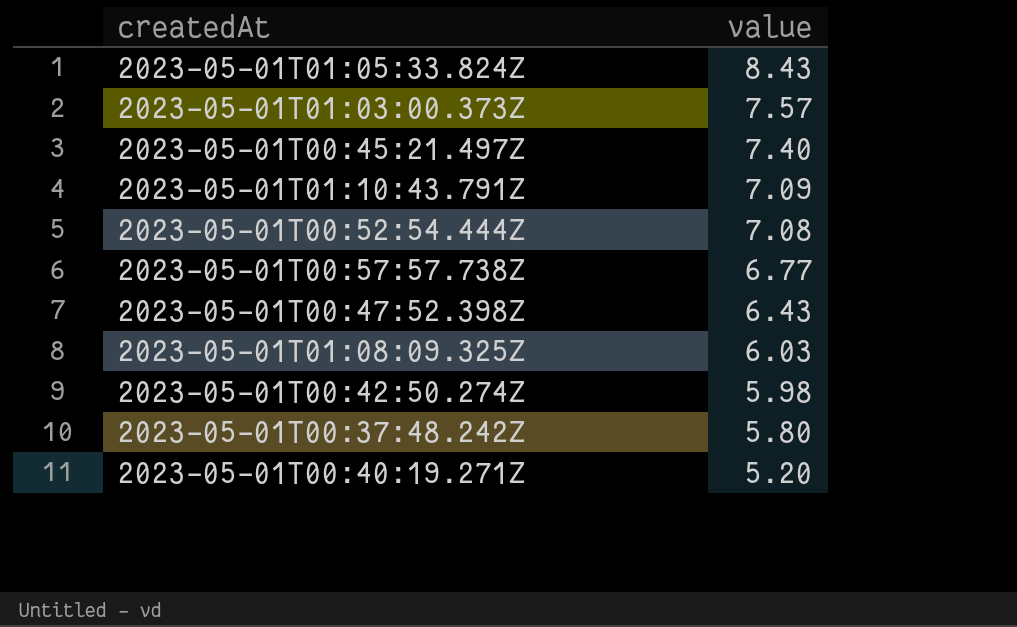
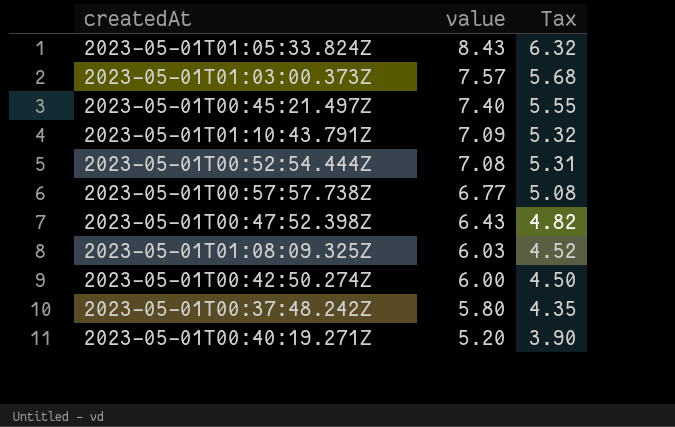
column Tax | formula: none -> [value] * 0.75
2023-05-01T00:42:50.274Z | value: 5.98 -> 6.00

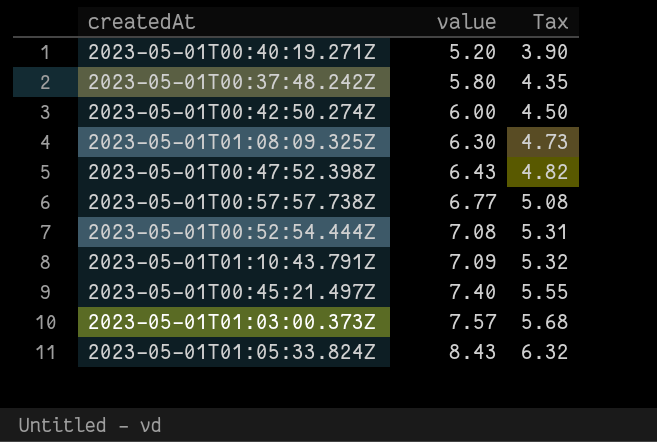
row order: value descending -> value ascending
2023-05-01T01:08:09.325Z | value: 6.03 -> 6.30
2023-05-01T01:08:09.325Z | Tax: 4.52 -> 4.73

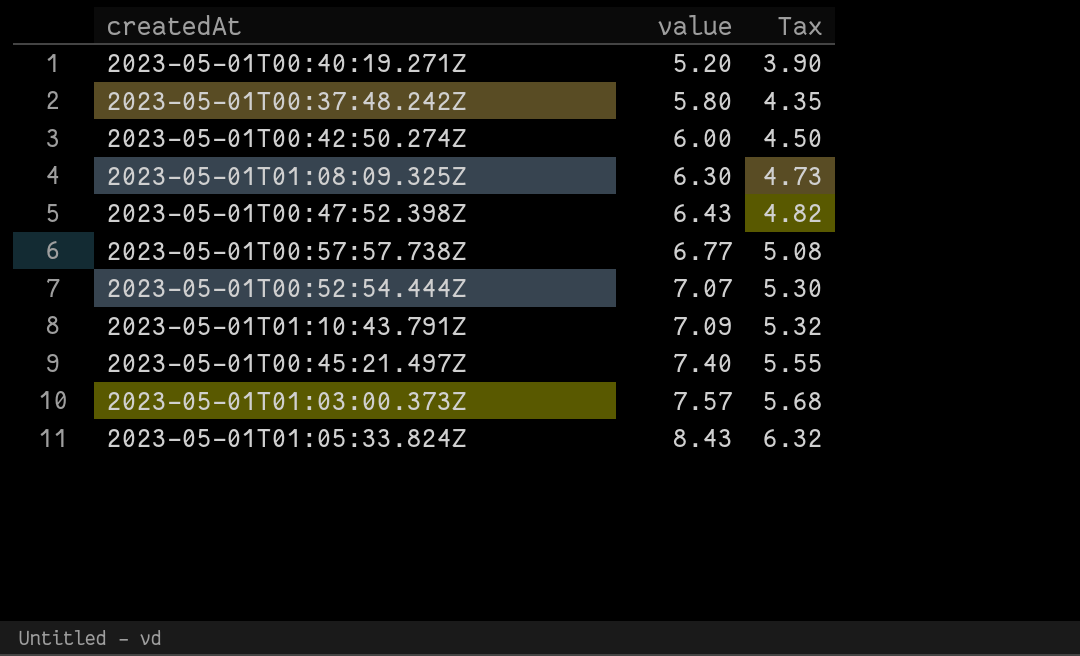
2023-05-01T00:52:54.444Z | value: 7.08 -> 7.07
2023-05-01T00:52:54.444Z | Tax: 5.31 -> 5.30

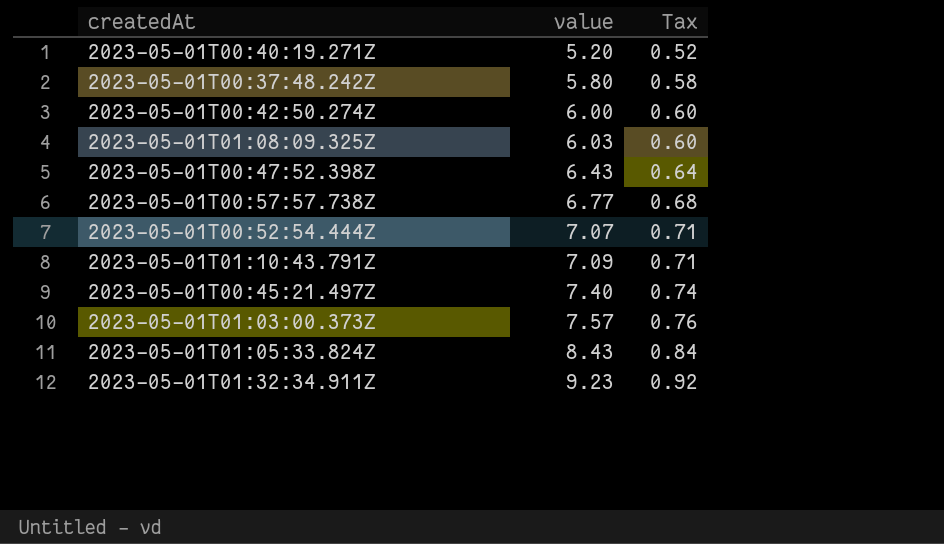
column Tax | formula: [value] * 0.75 -> [value] * 0.1
2023-05-01T01:08:09.325Z | value: 6.30 -> 6.03
row 2023-05-01T01:32:34.911Z: none -> 9.23 | 0.92

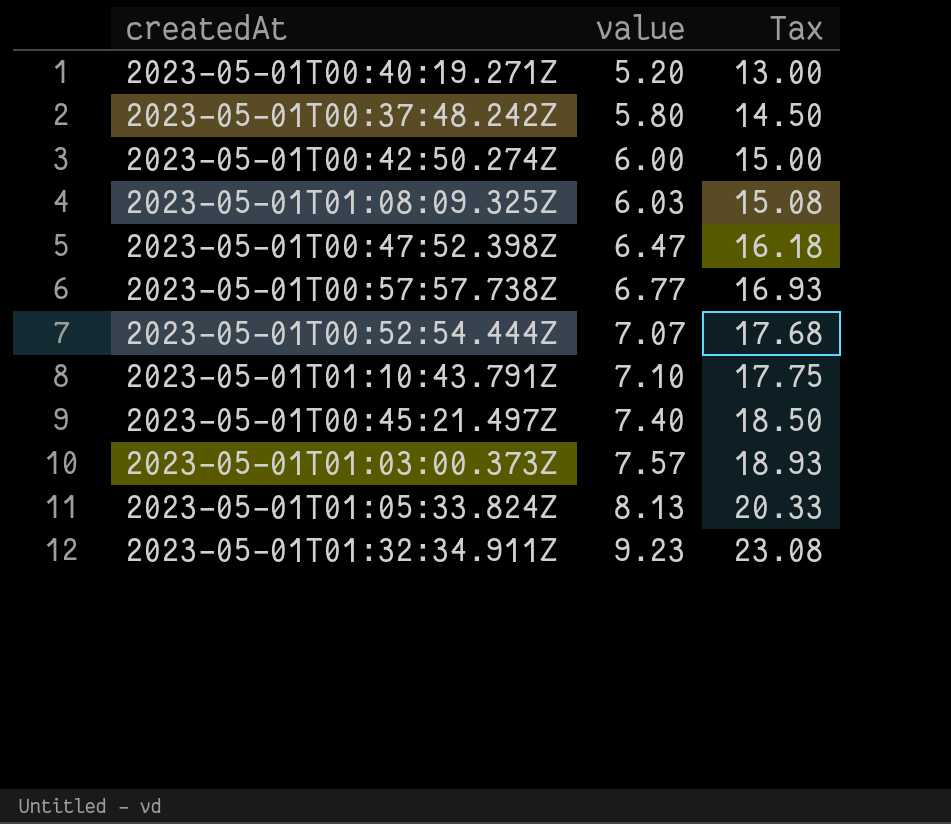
column Tax | formula: [value] * 0.1 -> [value] * 2.5
2023-05-01T00:47:52.398Z | value: 6.43 -> 6.47
2023-05-01T01:10:43.791Z | value: 7.09 -> 7.10
2023-05-01T01:05:33.824Z | value: 8.43 -> 8.13

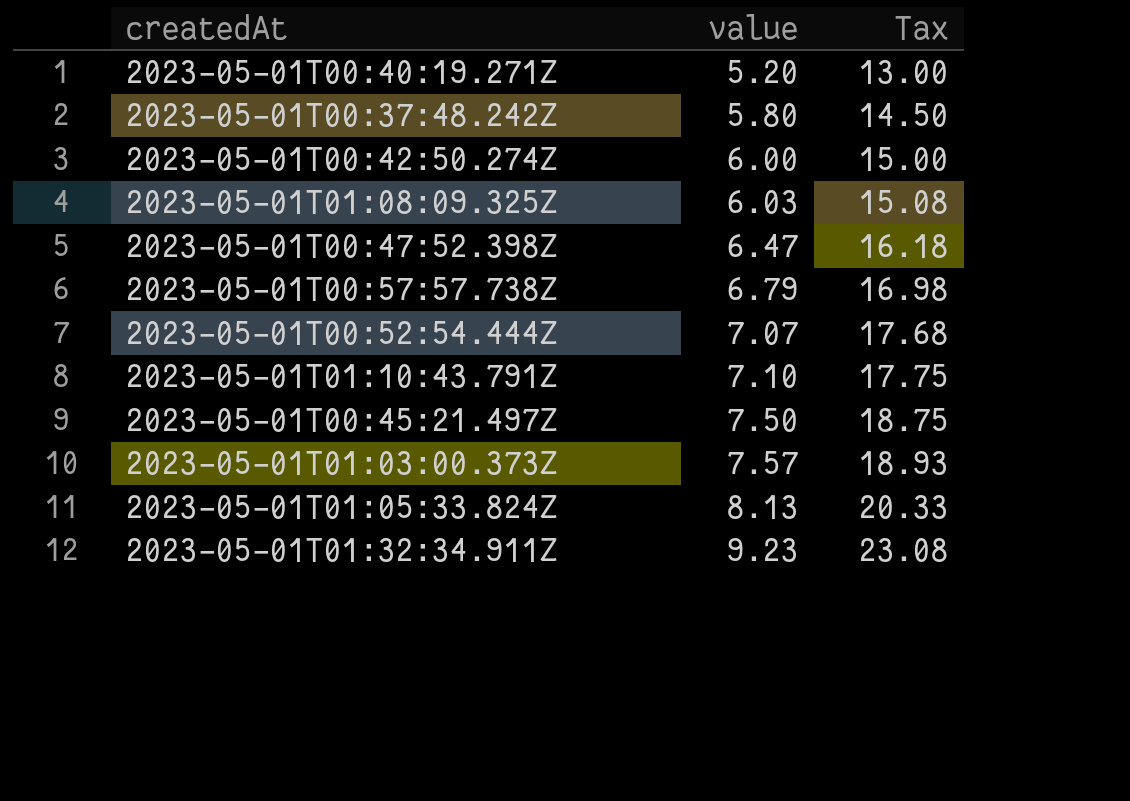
2023-05-01T00:57:57.738Z | value: 6.77 -> 6.79
2023-05-01T00:57:57.738Z | Tax: 16.93 -> 16.98
2023-05-01T00:45:21.497Z | value: 7.40 -> 7.50
2023-05-01T00:45:21.497Z | Tax: 18.50 -> 18.75

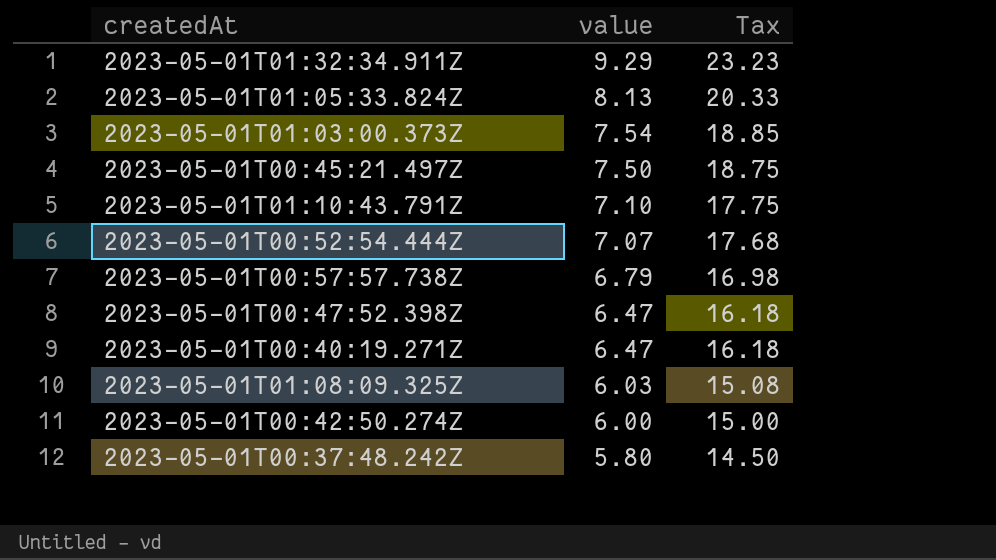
row order: value ascending -> value descending
2023-05-01T01:32:34.911Z | value: 9.23 -> 9.29
2023-05-01T01:32:34.911Z | Tax: 23.08 -> 23.23
2023-05-01T01:03:00.373Z | value: 7.57 -> 7.54
2023-05-01T01:03:00.373Z | Tax: 18.93 -> 18.85
2023-05-01T00:40:19.271Z | value: 5.20 -> 6.47
2023-05-01T00:40:19.271Z | Tax: 13.00 -> 16.18

